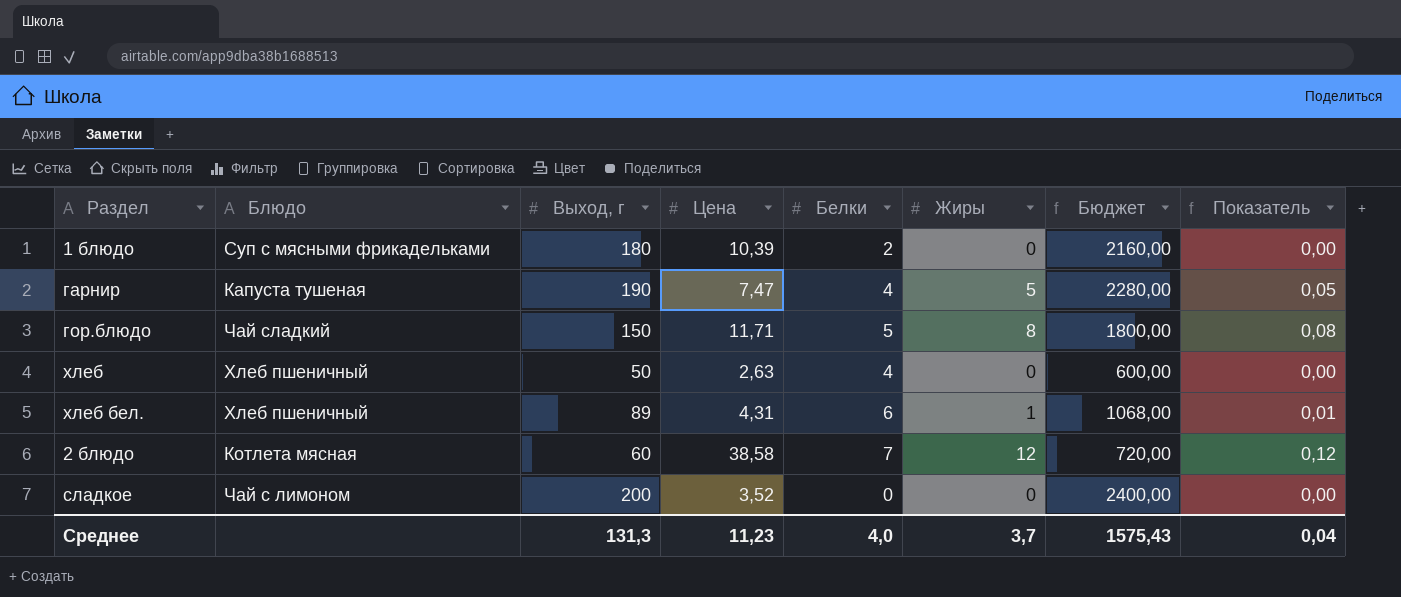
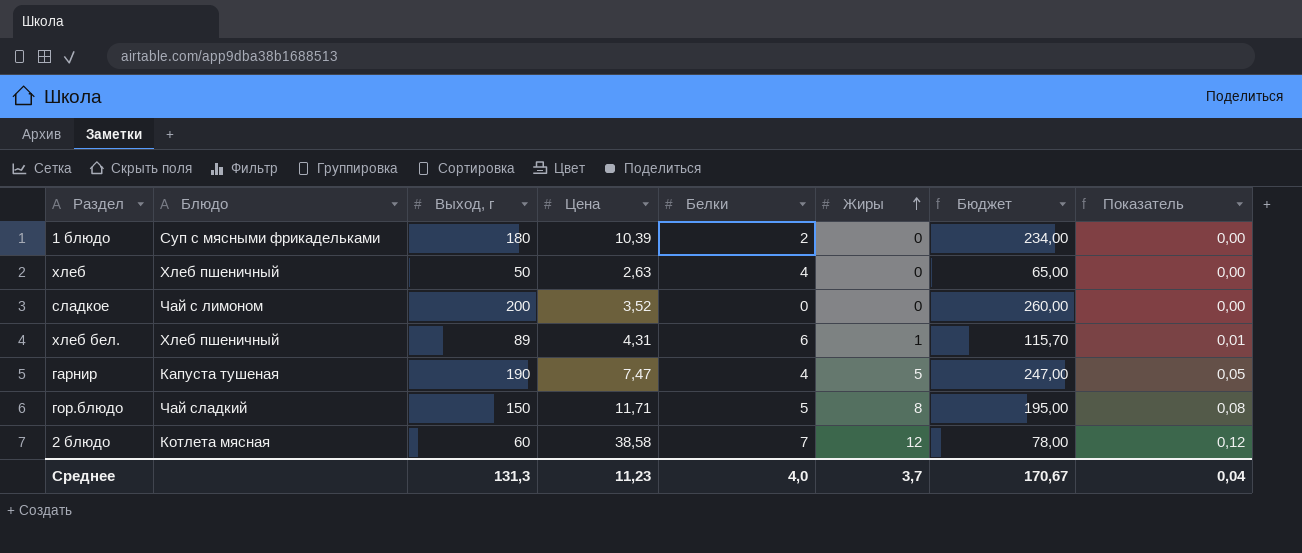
row order: none -> Жиры ascending
column Бюджет | formula: [Выход, г] * 12 -> [Выход, г] * 1,3
Среднее | Бюджет: 1575,43 -> 170,67

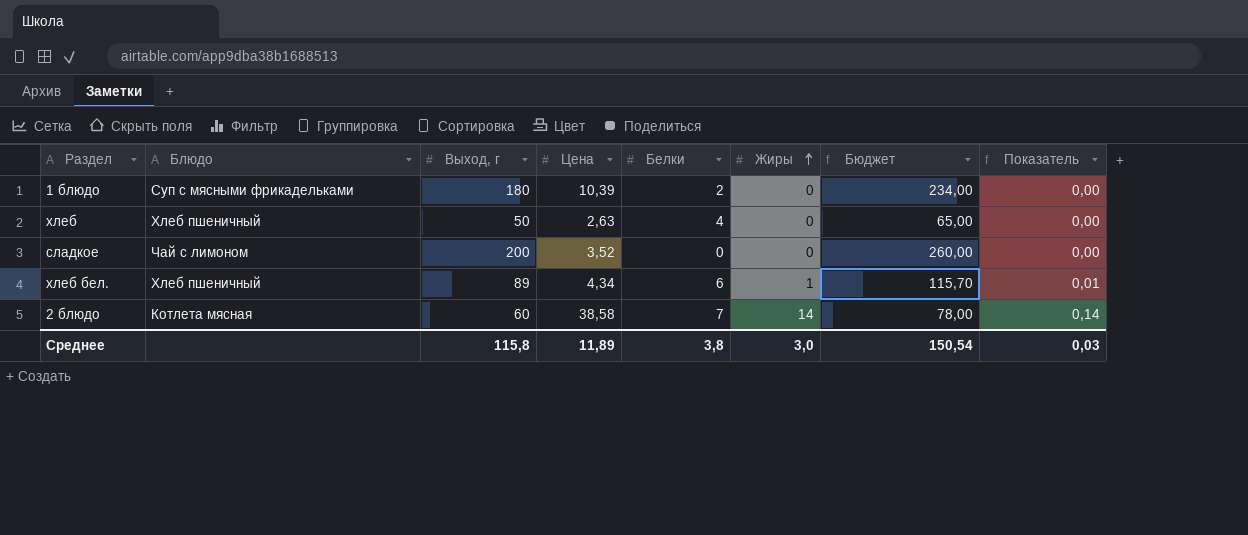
row гарнир: Капуста тушеная | 190 | 7,47 | 4 | 5 | 247,00 | 0,05 -> none
row гор.блюдо: Чай сладкий | 150 | 11,71 | 5 | 8 | 195,00 | 0,08 -> none
хлеб бел. | Цена: 4,31 -> 4,34
2 блюдо | Жиры: 12 -> 14
2 блюдо | Показатель: 0,12 -> 0,14
Среднее | Выход, г: 131,3 -> 115,8
Среднее | Цена: 11,23 -> 11,89
Среднее | Белки: 4,0 -> 3,8
Среднее | Жиры: 3,7 -> 3,0
Среднее | Бюджет: 170,67 -> 150,54
Среднее | Показатель: 0,04 -> 0,03

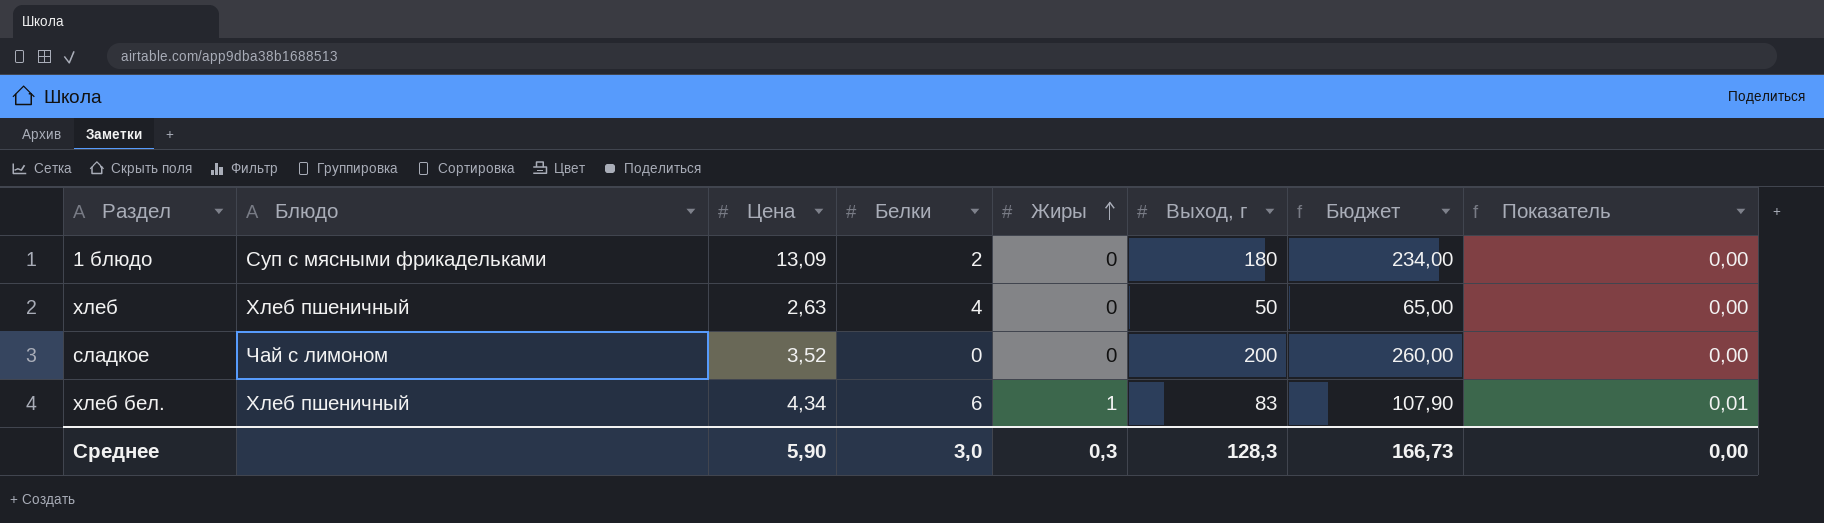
column Выход, г | position: 3 -> 6
row 2 блюдо: Котлета мясная | 60 | 38,58 | 7 | 14 | 78,00 | 0,14 -> none
1 блюдо | Цена: 10,39 -> 13,09
хлеб бел. | Выход, г: 89 -> 83
хлеб бел. | Бюджет: 115,70 -> 107,90
Среднее | Цена: 11,89 -> 5,90
Среднее | Белки: 3,8 -> 3,0
Среднее | Жиры: 3,0 -> 0,3
Среднее | Выход, г: 115,8 -> 128,3
Среднее | Бюджет: 150,54 -> 166,73
Среднее | Показатель: 0,03 -> 0,00

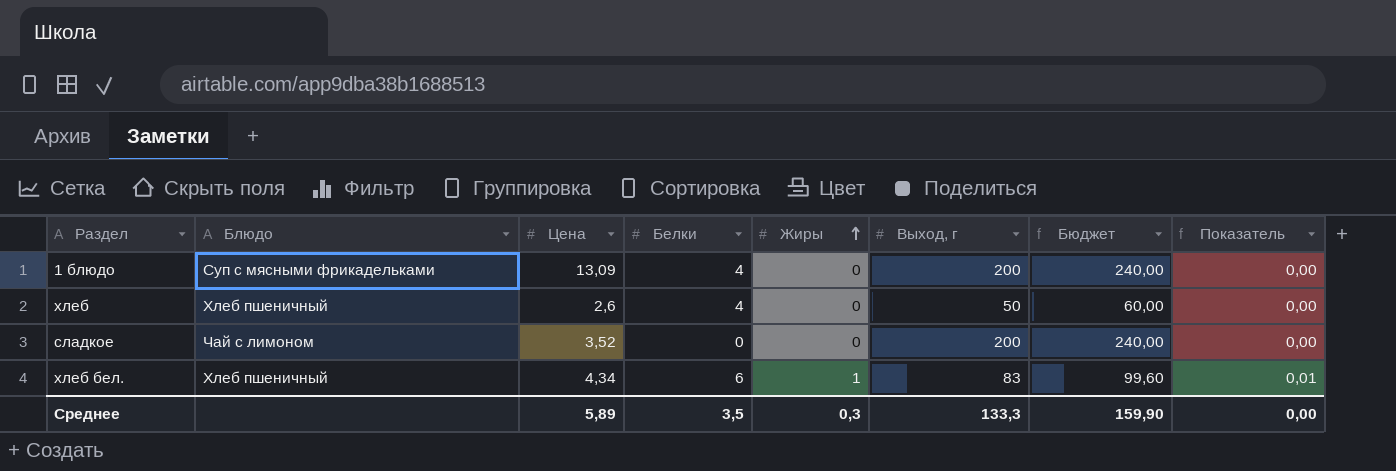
column Бюджет | formula: [Выход, г] * 1,3 -> [Выход, г] * 1,2
1 блюдо | Белки: 2 -> 4
1 блюдо | Выход, г: 180 -> 200
хлеб | Цена: 2,63 -> 2,6
Среднее | Цена: 5,90 -> 5,89
Среднее | Белки: 3,0 -> 3,5
Среднее | Выход, г: 128,3 -> 133,3
Среднее | Бюджет: 166,73 -> 159,90

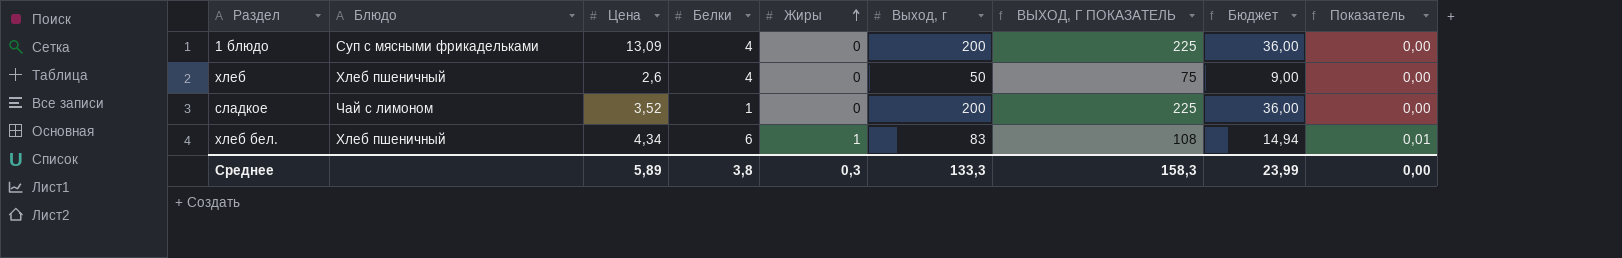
column ВЫХОД, Г ПОКАЗАТЕЛЬ | formula: none -> [Выход, г] + 25
column Бюджет | formula: [Выход, г] * 1,2 -> [Выход, г] * 0,18
сладкое | Белки: 0 -> 1
Среднее | Белки: 3,5 -> 3,8
Среднее | Бюджет: 159,90 -> 23,99

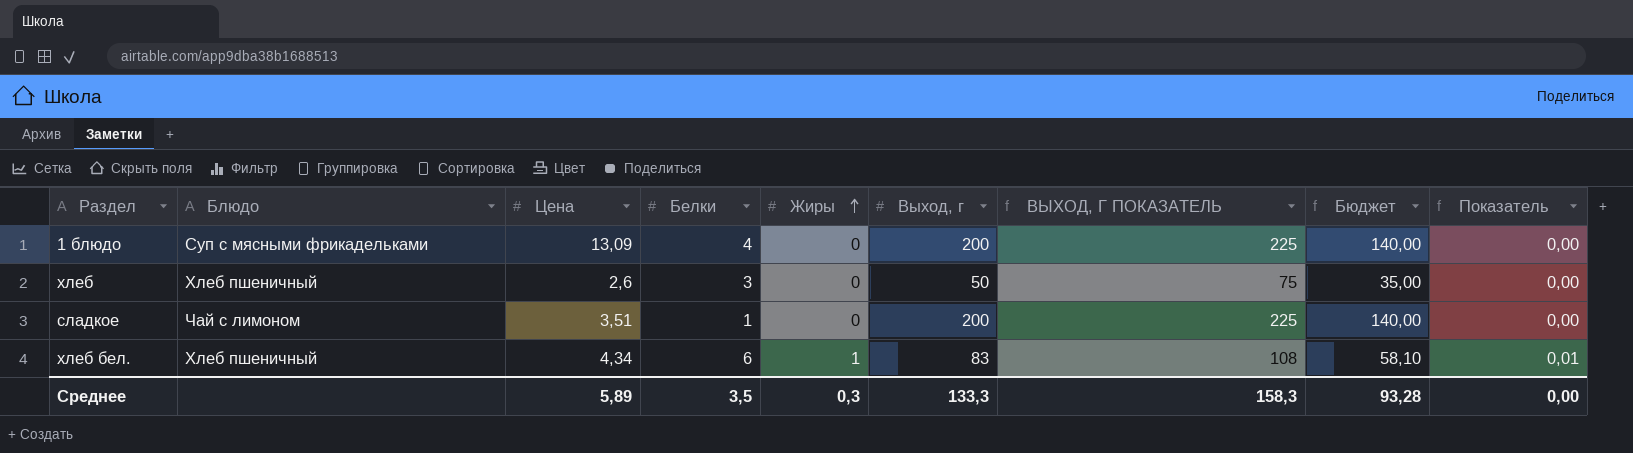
column Бюджет | formula: [Выход, г] * 0,18 -> [Выход, г] * 0,7
хлеб | Белки: 4 -> 3
сладкое | Цена: 3,52 -> 3,51
Среднее | Белки: 3,8 -> 3,5
Среднее | Бюджет: 23,99 -> 93,28

